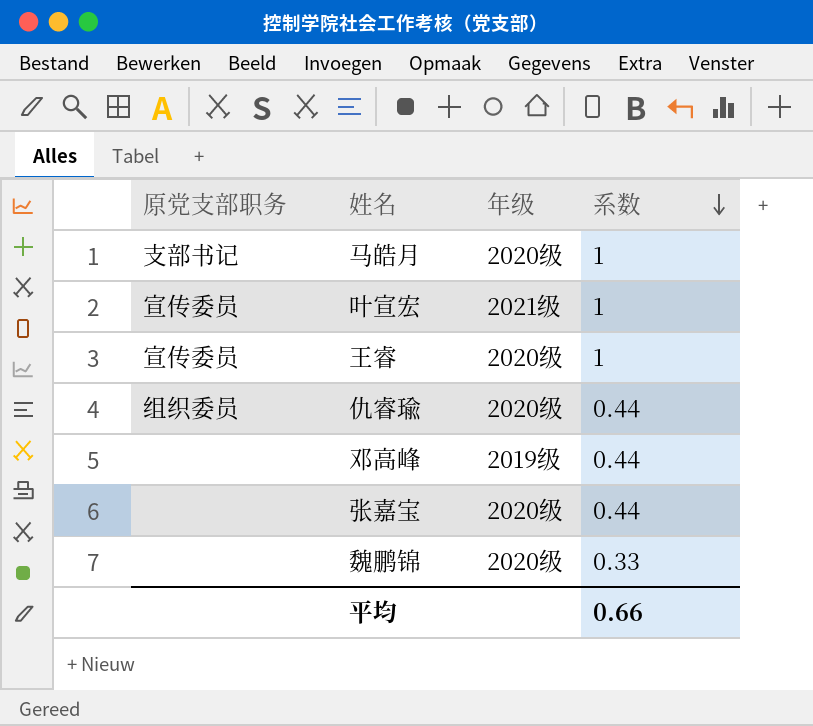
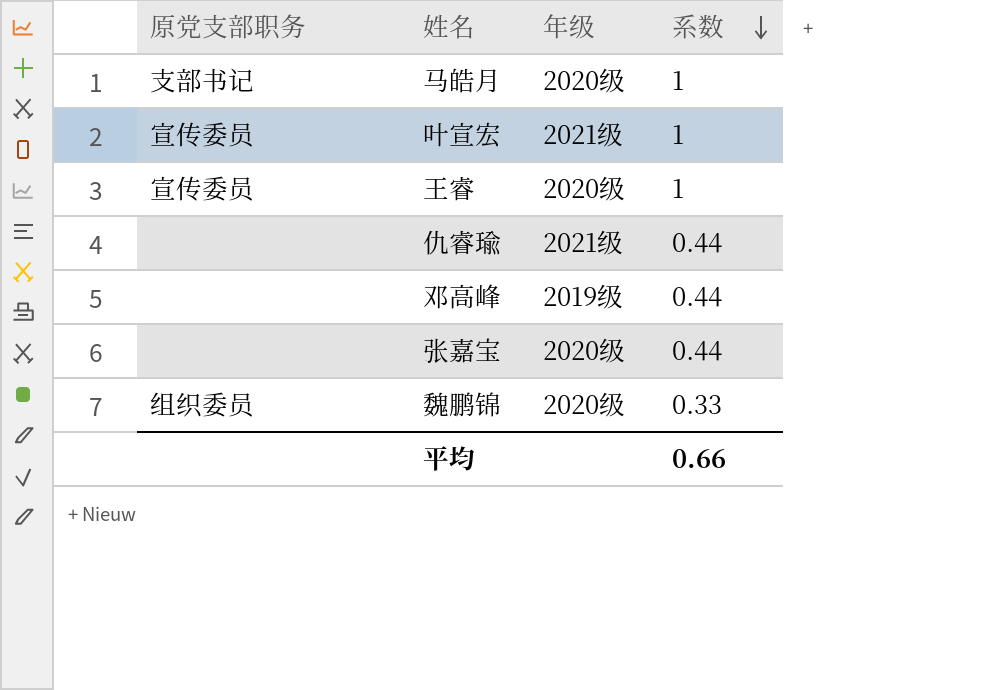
仇睿瑜 | 原党支部职务: 组织委员 -> none
仇睿瑜 | 年级: 2020级 -> 2021级
魏鹏锦 | 原党支部职务: none -> 组织委员

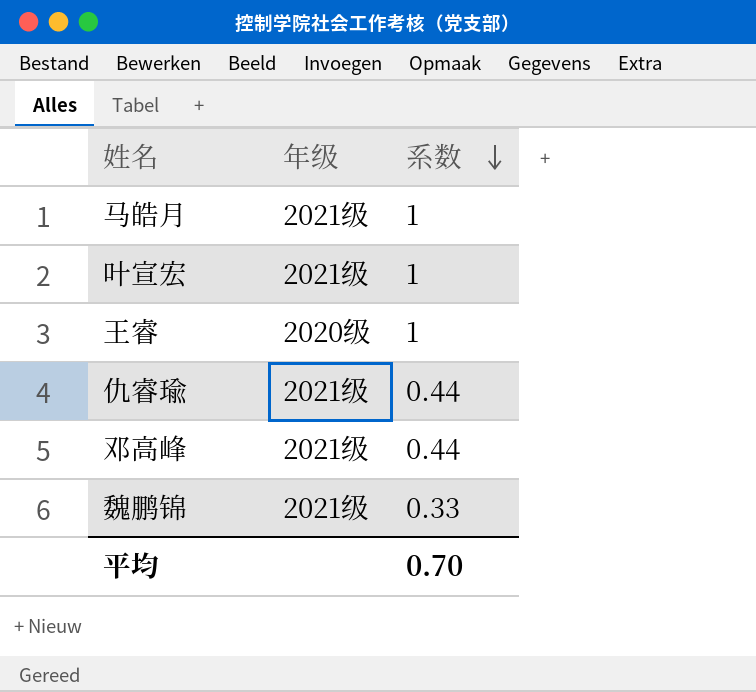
column 原党支部职务 | position: 1 -> none
row 张嘉宝: none | 2020级 | 0.44 -> none
马皓月 | 年级: 2020级 -> 2021级
邓高峰 | 年级: 2019级 -> 2021级
魏鹏锦 | 年级: 2020级 -> 2021级
平均 | 系数: 0.66 -> 0.70

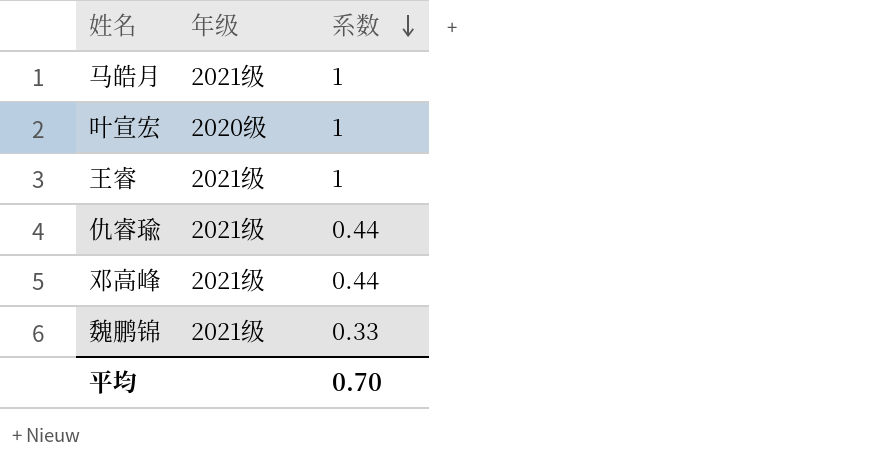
叶宣宏 | 年级: 2021级 -> 2020级
王睿 | 年级: 2020级 -> 2021级

